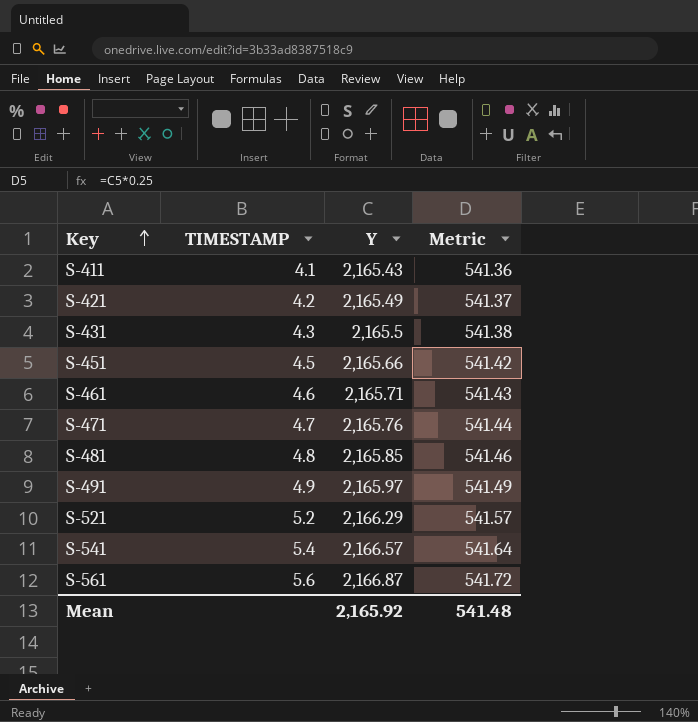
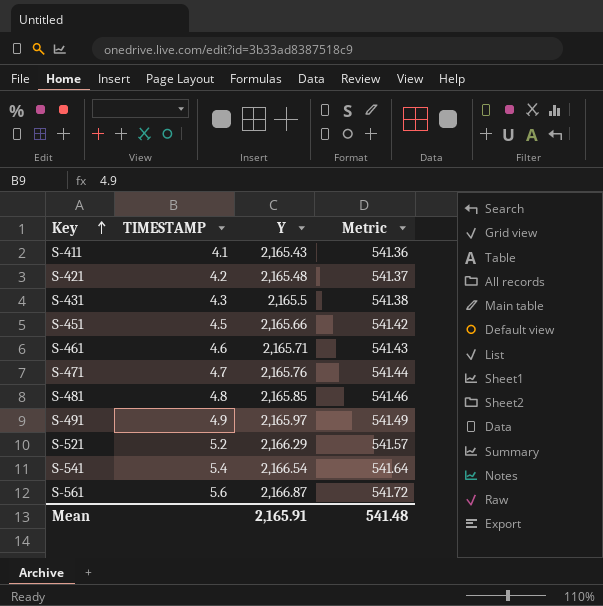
S-421 | Y: 2,165.49 -> 2,165.48
S-541 | Y: 2,166.57 -> 2,166.54
Mean | Y: 2,165.92 -> 2,165.91

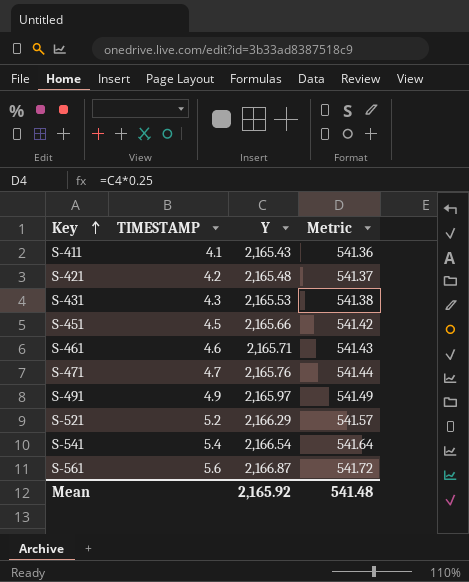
row S-481: 4.8 | 2,165.85 | 541.46 -> none
S-431 | Y: 2,165.5 -> 2,165.53
Mean | Y: 2,165.91 -> 2,165.92

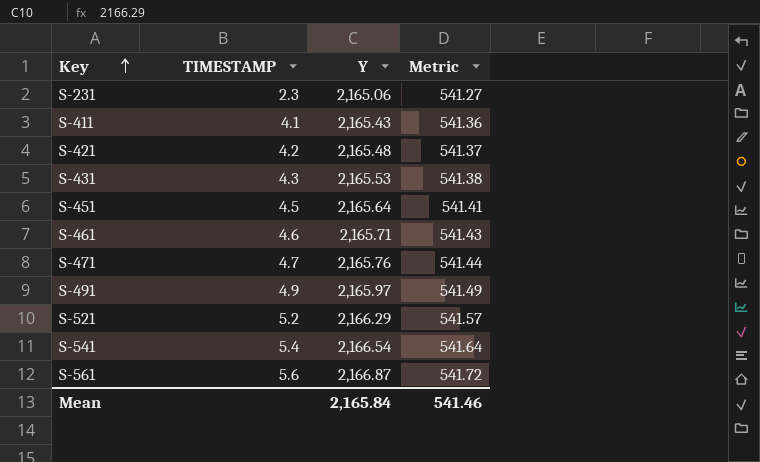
row S-231: none -> 2.3 | 2,165.06 | 541.27
S-451 | Y: 2,165.66 -> 2,165.64
S-451 | Metric: 541.42 -> 541.41
Mean | Y: 2,165.92 -> 2,165.84
Mean | Metric: 541.48 -> 541.46

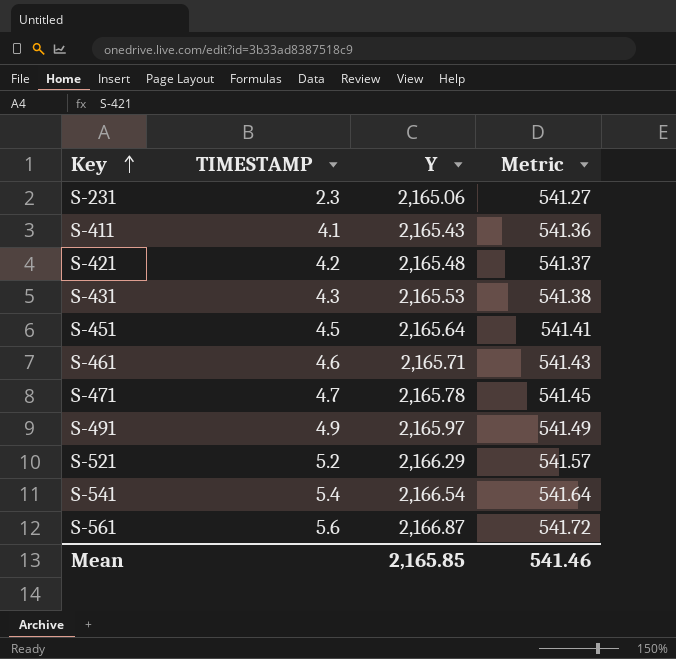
S-471 | Y: 2,165.76 -> 2,165.78
S-471 | Metric: 541.44 -> 541.45
Mean | Y: 2,165.84 -> 2,165.85

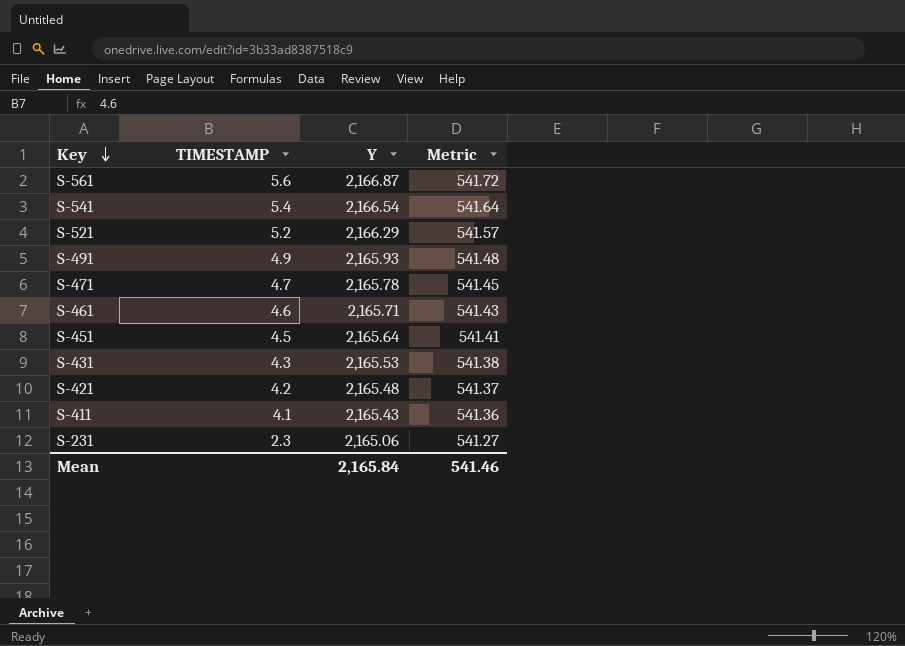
row order: Key ascending -> Key descending
S-491 | Y: 2,165.97 -> 2,165.93
S-491 | Metric: 541.49 -> 541.48
Mean | Y: 2,165.85 -> 2,165.84

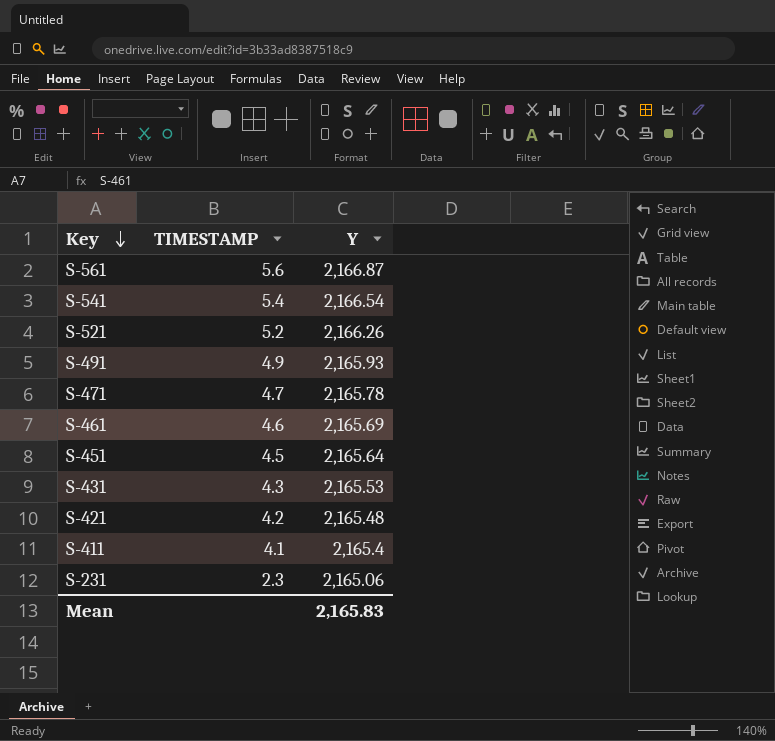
column Metric | formula: [Y] * 0.25 -> none
S-521 | Y: 2,166.29 -> 2,166.26
S-461 | Y: 2,165.71 -> 2,165.69
S-411 | Y: 2,165.43 -> 2,165.4
Mean | Y: 2,165.84 -> 2,165.83

